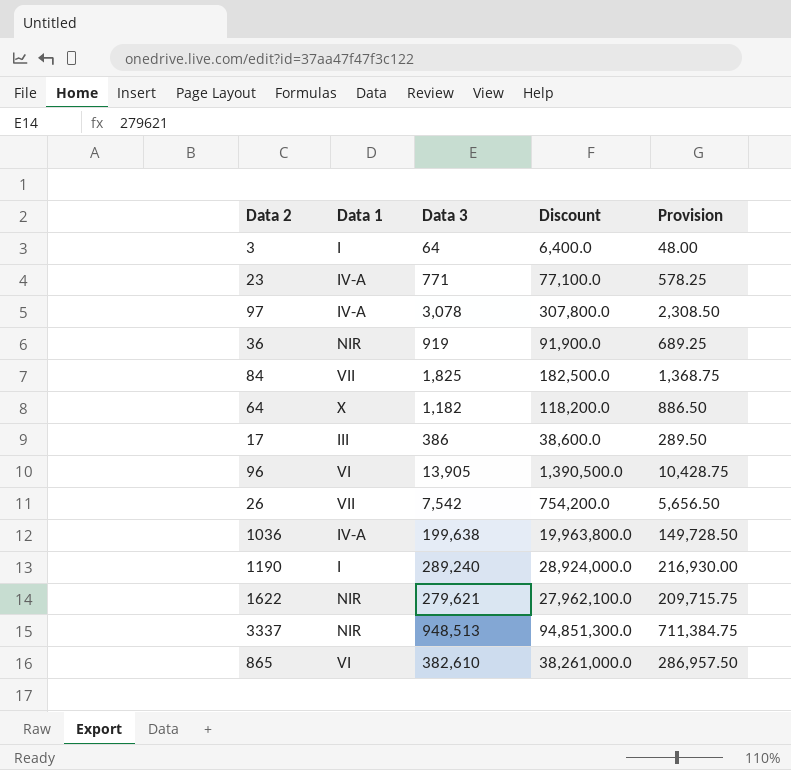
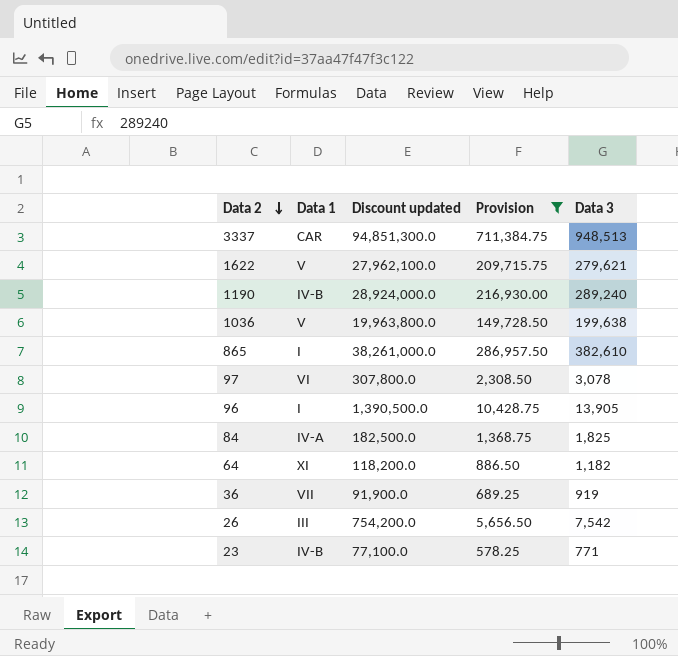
filter: none -> Provision >= 578.25
row order: none -> Data 2 descending
column name: Discount -> Discount updated
column Data 3 | position: 3 -> 5
3337 | Data 1: NIR -> CAR
1622 | Data 1: NIR -> V
1190 | Data 1: I -> IV-B
1036 | Data 1: IV-A -> V
865 | Data 1: VI -> I
97 | Data 1: IV-A -> VI
96 | Data 1: VI -> I
84 | Data 1: VII -> IV-A
64 | Data 1: X -> XI
36 | Data 1: NIR -> VII
26 | Data 1: VII -> III
23 | Data 1: IV-A -> IV-B

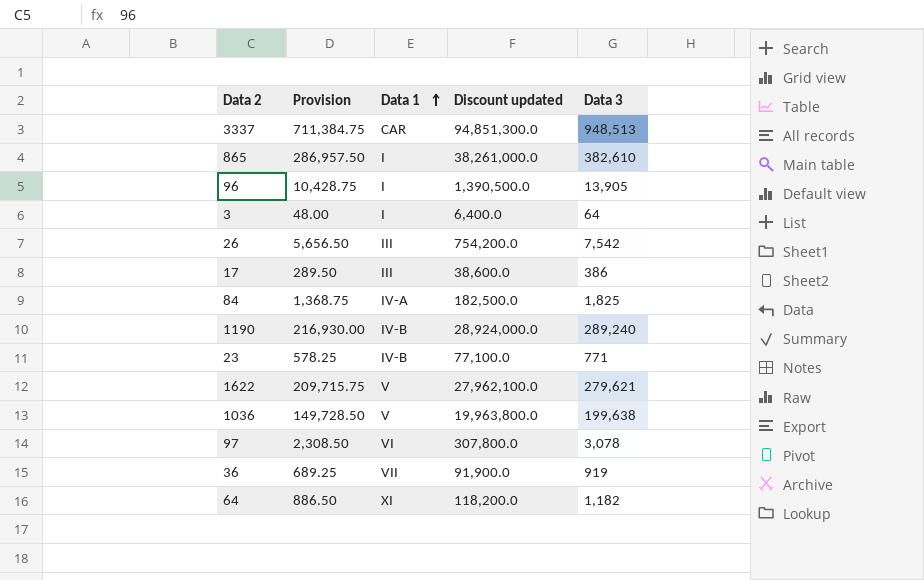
filter: Provision >= 578.25 -> none
row order: Data 2 descending -> Data 1 ascending
column Provision | position: 4 -> 2

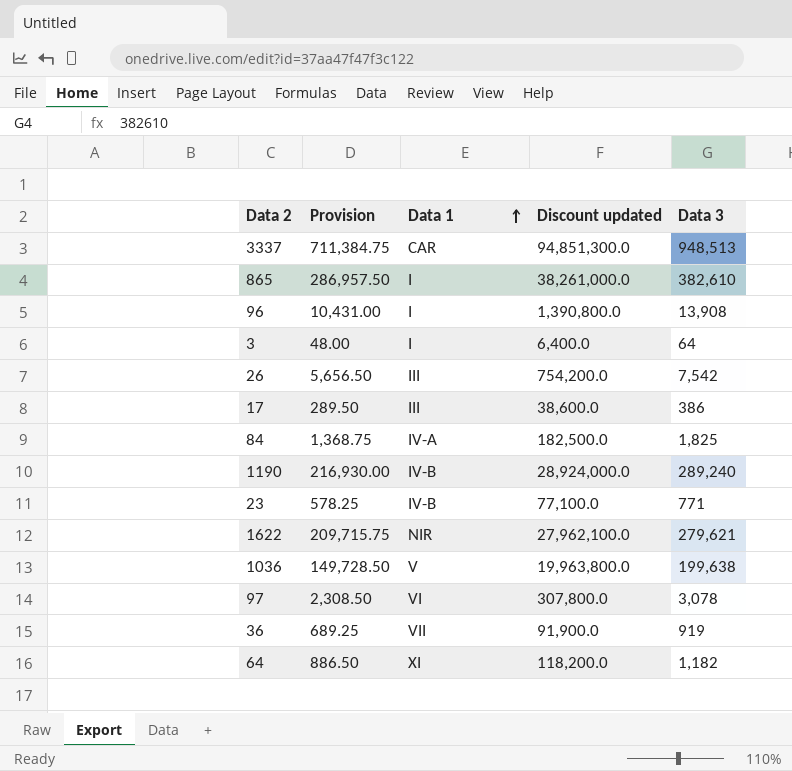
96 | Provision: 10,428.75 -> 10,431.00
96 | Discount updated: 1,390,500.0 -> 1,390,800.0
96 | Data 3: 13,905 -> 13,908
1622 | Data 1: V -> NIR

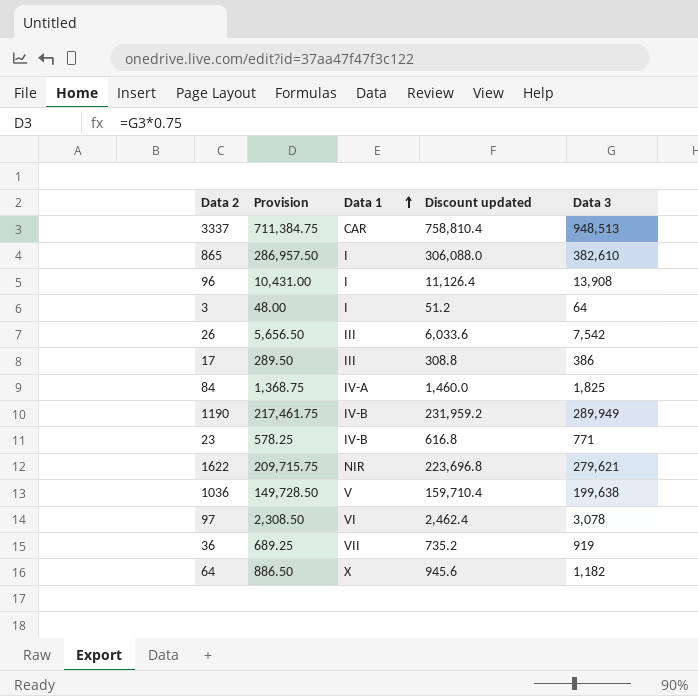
column Discount updated | formula: [Data 3] * 100 -> [Data 3] * 0.8
1190 | Provision: 216,930.00 -> 217,461.75
1190 | Data 3: 289,240 -> 289,949
64 | Data 1: XI -> X

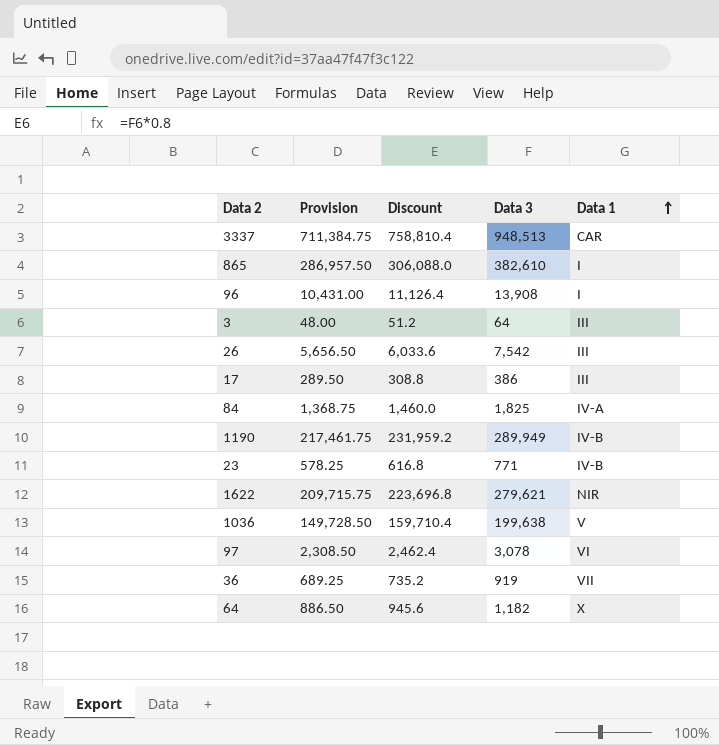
column name: Discount updated -> Discount
column Data 1 | position: 3 -> 5
3 | Data 1: I -> III

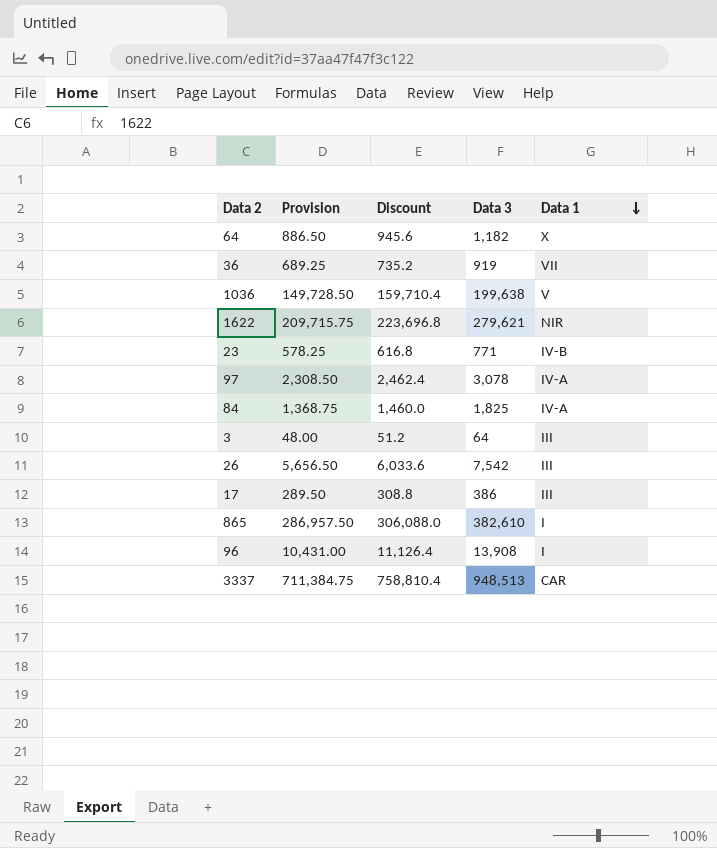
row order: Data 1 ascending -> Data 1 descending
row 1190: 217,461.75 | 231,959.2 | 289,949 | IV-B -> none
97 | Data 1: VI -> IV-A

